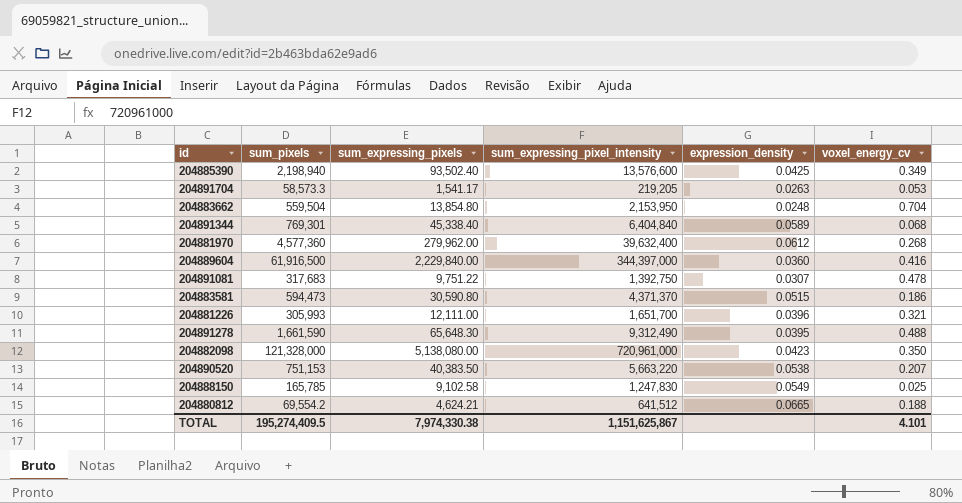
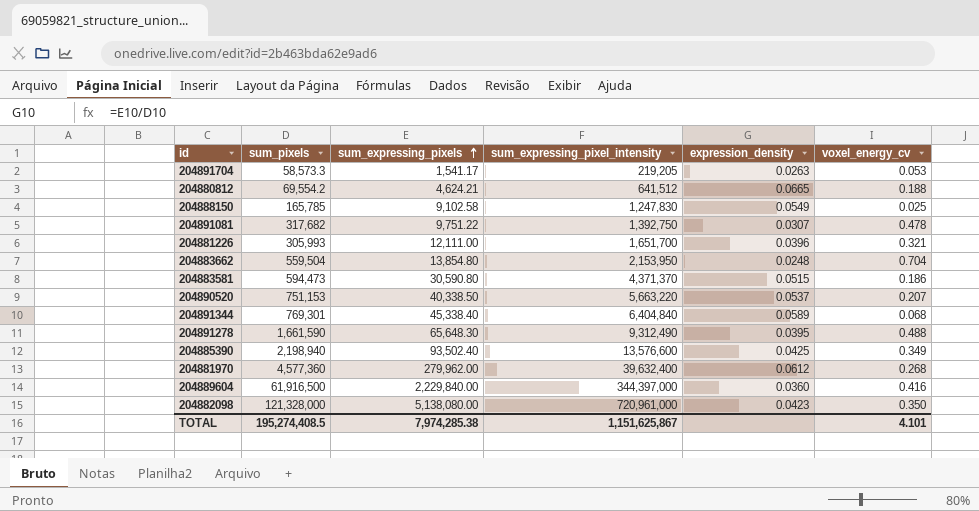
row order: none -> sum_expressing_pixels ascending
204891081 | sum_pixels: 317,683 -> 317,682
204890520 | sum_expressing_pixels: 40,383.50 -> 40,338.50
204890520 | expression_density: 0.0538 -> 0.0537
TOTAL | sum_pixels: 195,274,409.5 -> 195,274,408.5
TOTAL | sum_expressing_pixels: 7,974,330.38 -> 7,974,285.38

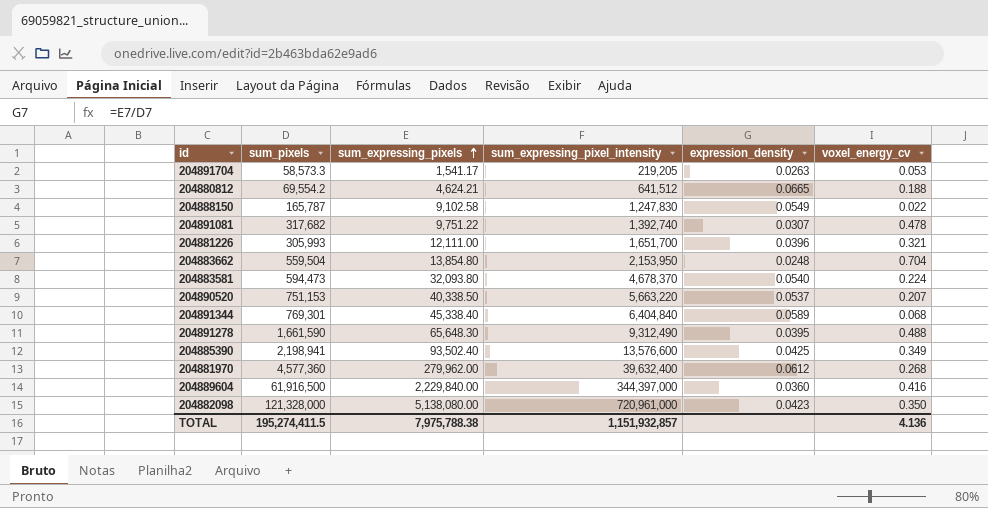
204888150 | sum_pixels: 165,785 -> 165,787
204888150 | voxel_energy_cv: 0.025 -> 0.022
204891081 | sum_expressing_pixel_intensity: 1,392,750 -> 1,392,740
204883581 | sum_expressing_pixels: 30,590.80 -> 32,093.80
204883581 | sum_expressing_pixel_intensity: 4,371,370 -> 4,678,370
204883581 | expression_density: 0.0515 -> 0.0540
204883581 | voxel_energy_cv: 0.186 -> 0.224
204885390 | sum_pixels: 2,198,940 -> 2,198,941
TOTAL | sum_pixels: 195,274,408.5 -> 195,274,411.5
TOTAL | sum_expressing_pixels: 7,974,285.38 -> 7,975,788.38
TOTAL | sum_expressing_pixel_intensity: 1,151,625,867 -> 1,151,932,857
TOTAL | voxel_energy_cv: 4.101 -> 4.136

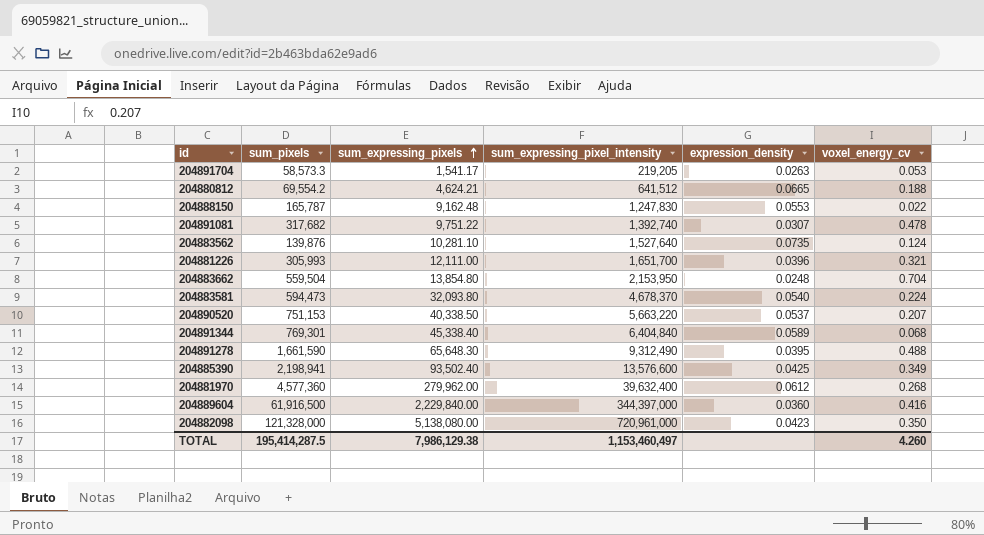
204888150 | sum_expressing_pixels: 9,102.58 -> 9,162.48
204888150 | expression_density: 0.0549 -> 0.0553
row 204883562: none -> 139,876 | 10,281.10 | 1,527,640 | 0.0735 | 0.124
TOTAL | sum_pixels: 195,274,411.5 -> 195,414,287.5
TOTAL | sum_expressing_pixels: 7,975,788.38 -> 7,986,129.38
TOTAL | sum_expressing_pixel_intensity: 1,151,932,857 -> 1,153,460,497
TOTAL | voxel_energy_cv: 4.136 -> 4.260

